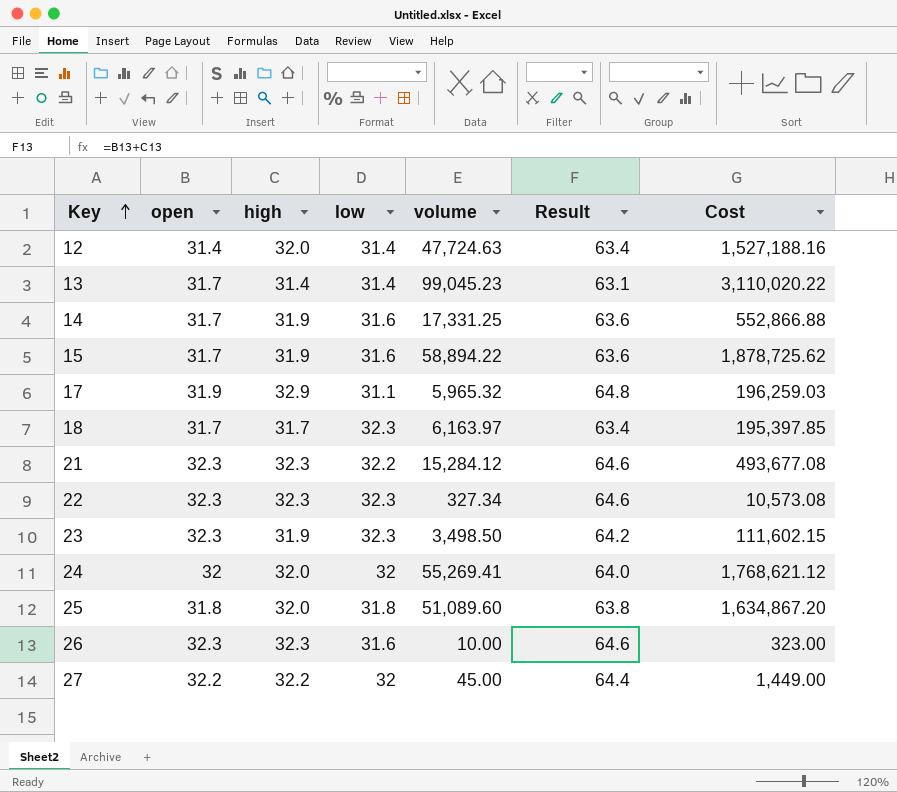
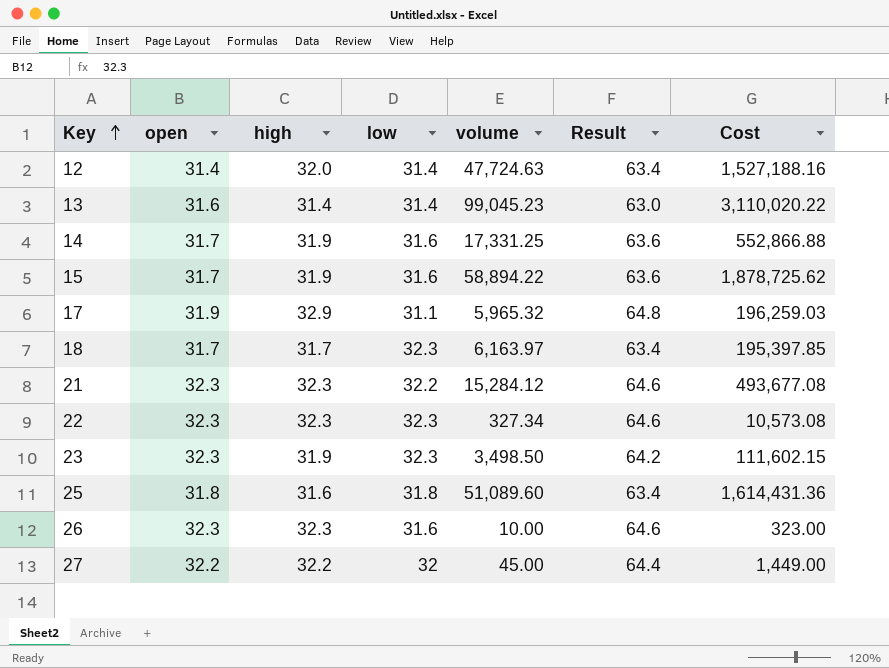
row 24: 32 | 32.0 | 32 | 55,269.41 | 64.0 | 1,768,621.12 -> none
13 | open: 31.7 -> 31.6
13 | Result: 63.1 -> 63.0
25 | high: 32.0 -> 31.6
25 | Result: 63.8 -> 63.4
25 | Cost: 1,634,867.20 -> 1,614,431.36

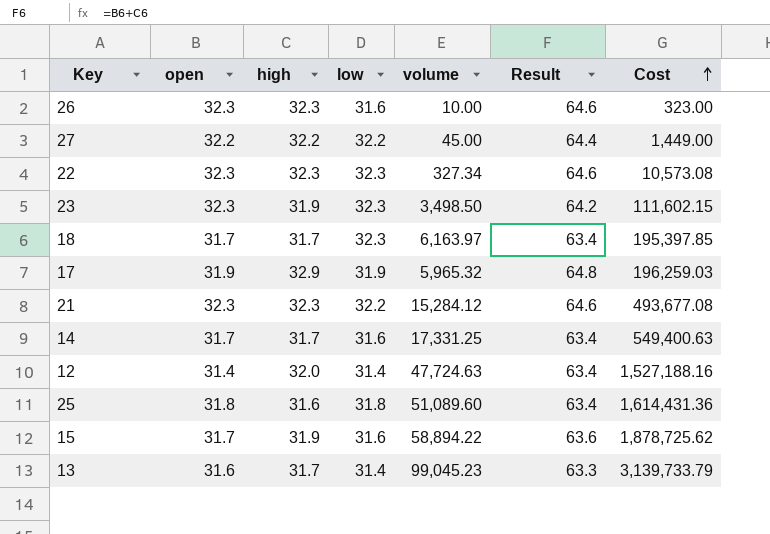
row order: Key ascending -> Cost ascending
27 | low: 32 -> 32.2
17 | low: 31.1 -> 31.9
14 | high: 31.9 -> 31.7
14 | Result: 63.6 -> 63.4
14 | Cost: 552,866.88 -> 549,400.63
13 | high: 31.4 -> 31.7
13 | Result: 63.0 -> 63.3
13 | Cost: 3,110,020.22 -> 3,139,733.79

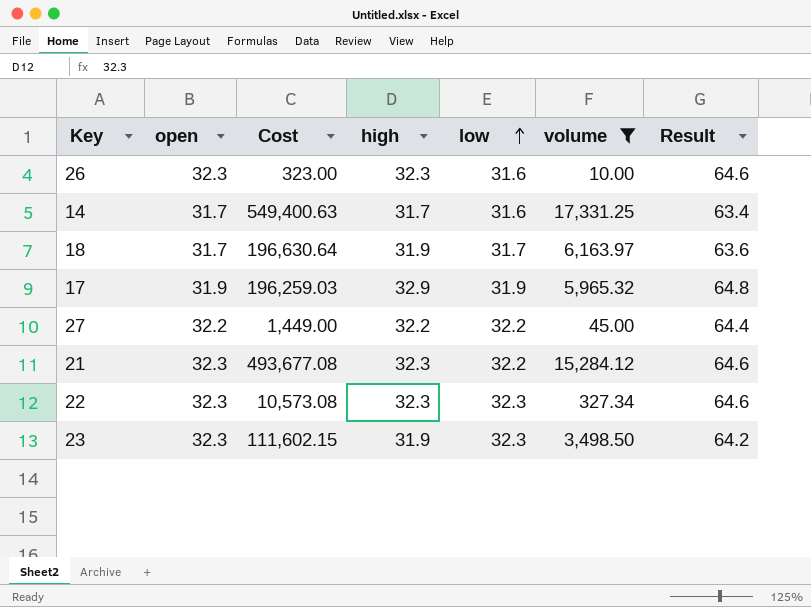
filter: none -> volume <= 17,331.25
row order: Cost ascending -> low ascending
column Cost | position: 7 -> 3
18 | Cost: 195,397.85 -> 196,630.64
18 | high: 31.7 -> 31.9
18 | low: 32.3 -> 31.7
18 | Result: 63.4 -> 63.6

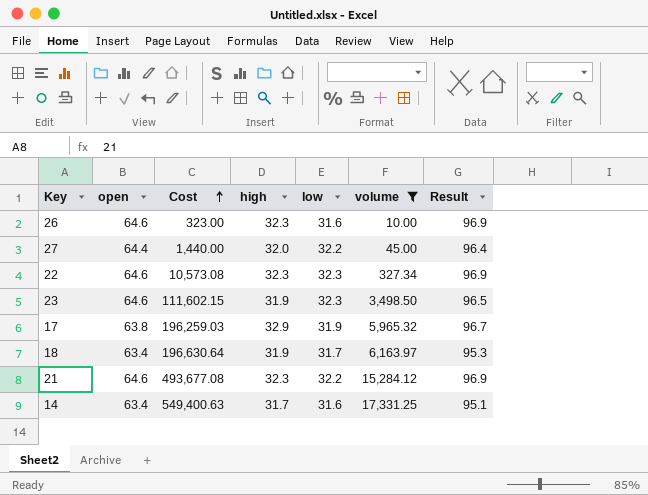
row order: low ascending -> Cost ascending
26 | open: 32.3 -> 64.6
26 | Result: 64.6 -> 96.9
27 | open: 32.2 -> 64.4
27 | Cost: 1,449.00 -> 1,440.00
27 | high: 32.2 -> 32.0
27 | Result: 64.4 -> 96.4
22 | open: 32.3 -> 64.6
22 | Result: 64.6 -> 96.9
23 | open: 32.3 -> 64.6
23 | Result: 64.2 -> 96.5
17 | open: 31.9 -> 63.8
17 | Result: 64.8 -> 96.7
18 | open: 31.7 -> 63.4
18 | Result: 63.6 -> 95.3
21 | open: 32.3 -> 64.6
21 | Result: 64.6 -> 96.9
14 | open: 31.7 -> 63.4
14 | Result: 63.4 -> 95.1

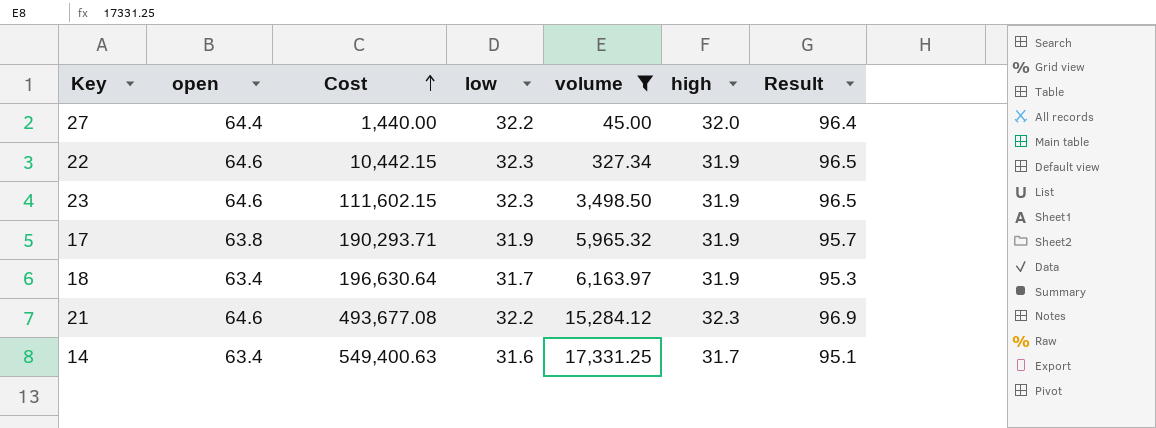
column high | position: 4 -> 6
row 26: 64.6 | 323.00 | 32.3 | 31.6 | 10.00 | 96.9 -> none
22 | Cost: 10,573.08 -> 10,442.15
22 | high: 32.3 -> 31.9
22 | Result: 96.9 -> 96.5
17 | Cost: 196,259.03 -> 190,293.71
17 | high: 32.9 -> 31.9
17 | Result: 96.7 -> 95.7

